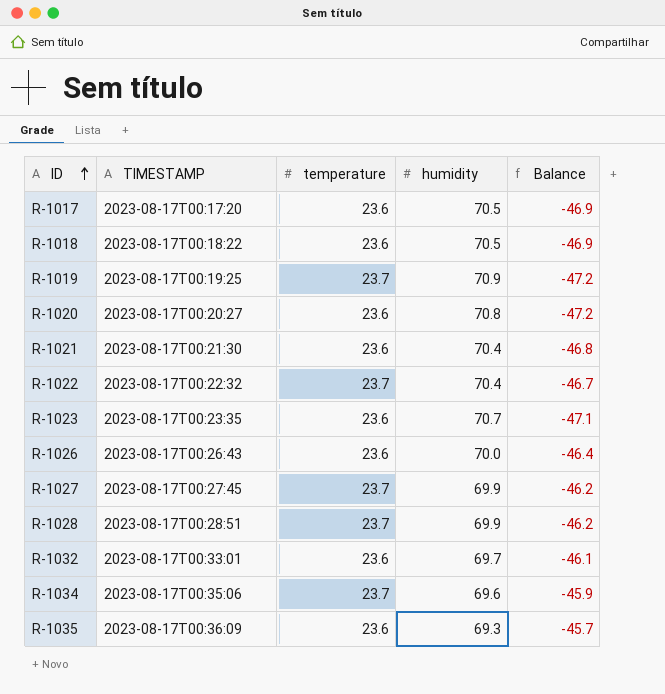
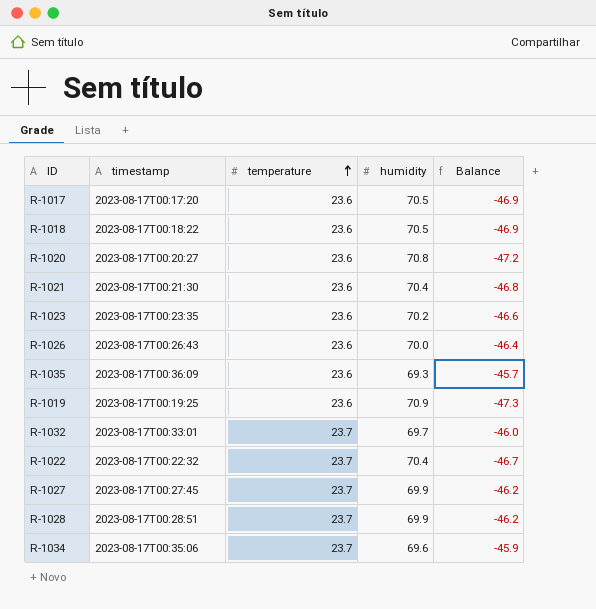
row order: ID ascending -> temperature ascending
column name: TIMESTAMP -> timestamp
R-1023 | humidity: 70.7 -> 70.2
R-1023 | Balance: -47.1 -> -46.6
R-1019 | temperature: 23.7 -> 23.6
R-1019 | Balance: -47.2 -> -47.3
R-1032 | temperature: 23.6 -> 23.7
R-1032 | Balance: -46.1 -> -46.0

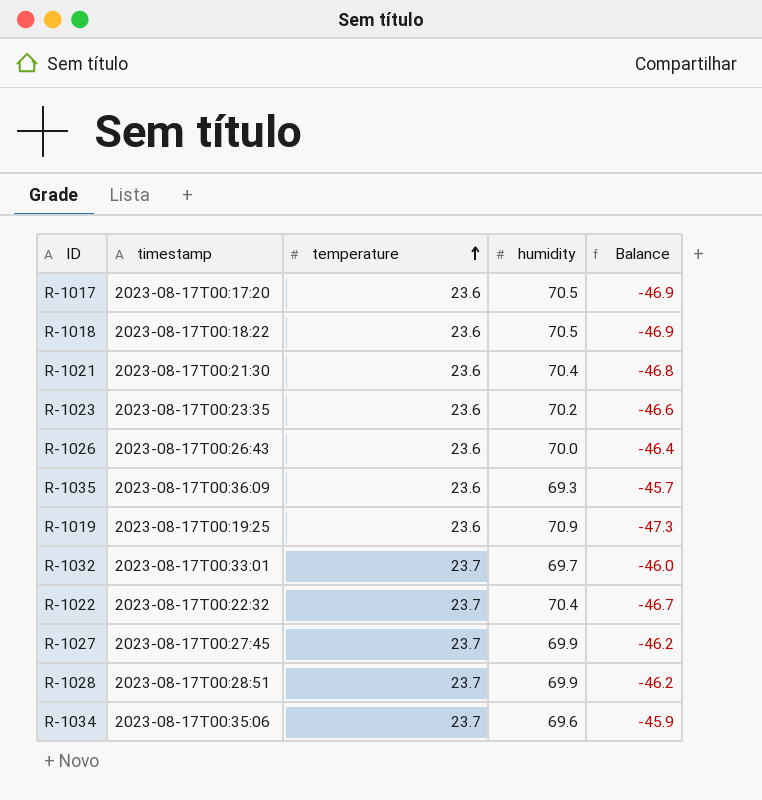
row R-1020: 2023-08-17T00:20:27 | 23.6 | 70.8 | -47.2 -> none

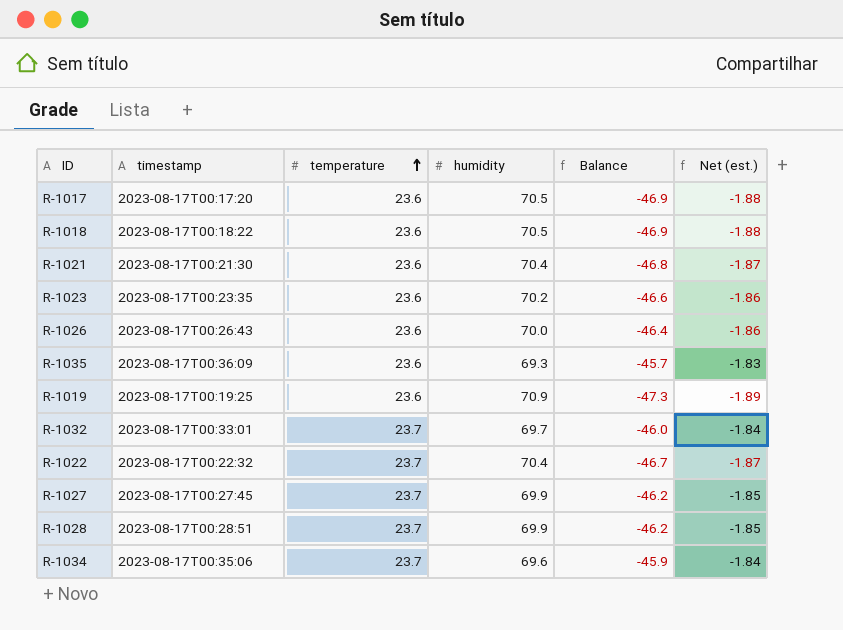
column Net (est.) | formula: none -> [Balance] * 0.04

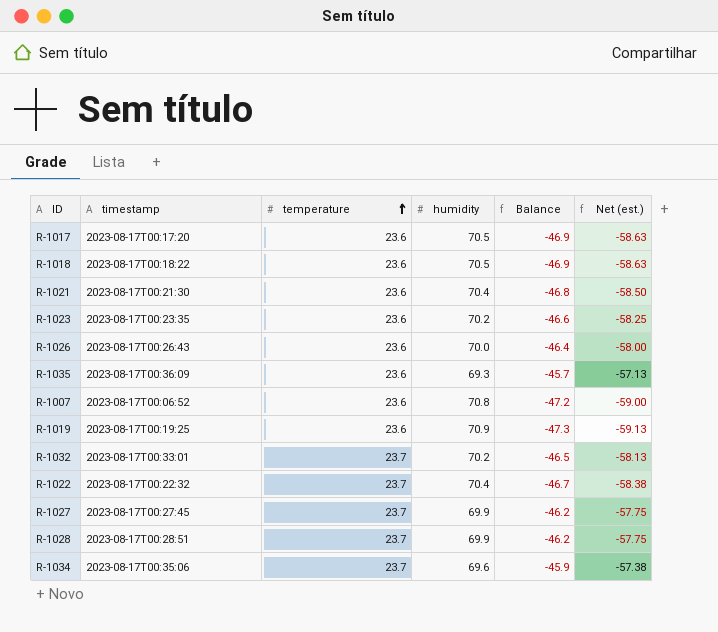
column Net (est.) | formula: [Balance] * 0.04 -> [Balance] * 1.25
row R-1007: none -> 2023-08-17T00:06:52 | 23.6 | 70.8 | -47.2 | -59.00
R-1032 | humidity: 69.7 -> 70.2
R-1032 | Balance: -46.0 -> -46.5

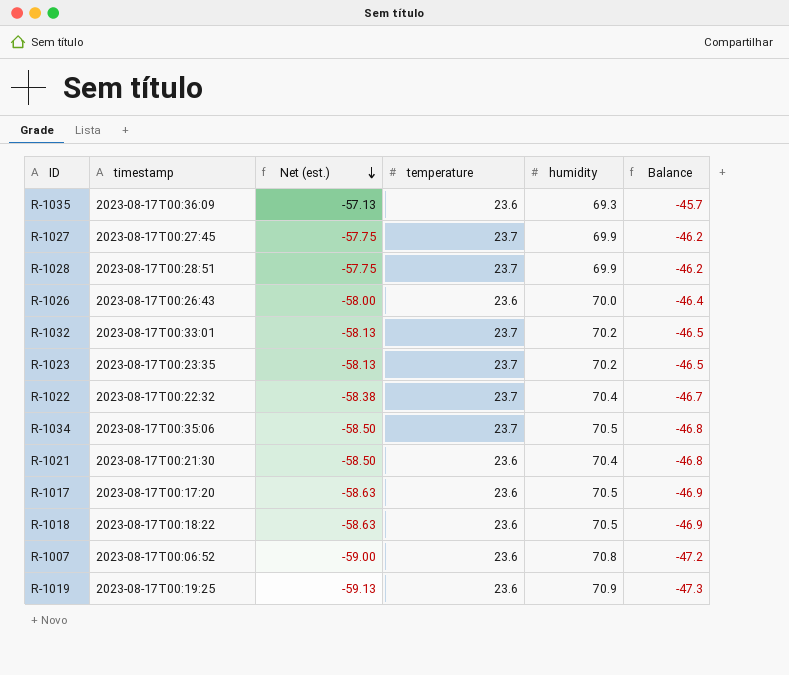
row order: temperature ascending -> Net (est.) descending
column Net (est.) | position: 6 -> 3
R-1023 | Net (est.): -58.25 -> -58.13
R-1023 | temperature: 23.6 -> 23.7
R-1023 | Balance: -46.6 -> -46.5
R-1034 | Net (est.): -57.38 -> -58.50
R-1034 | humidity: 69.6 -> 70.5
R-1034 | Balance: -45.9 -> -46.8

